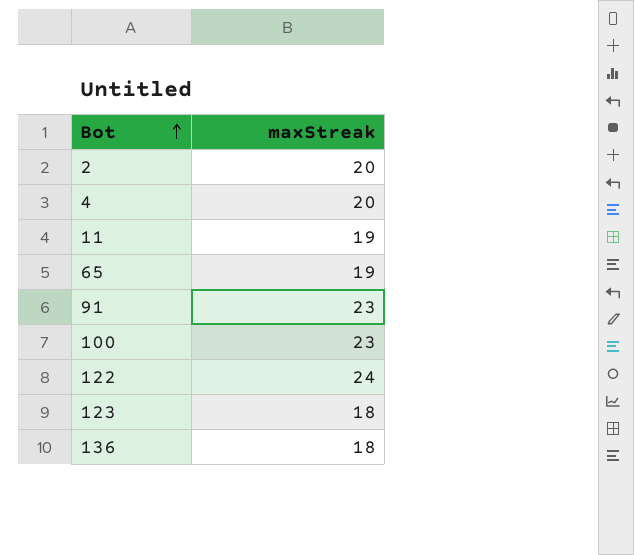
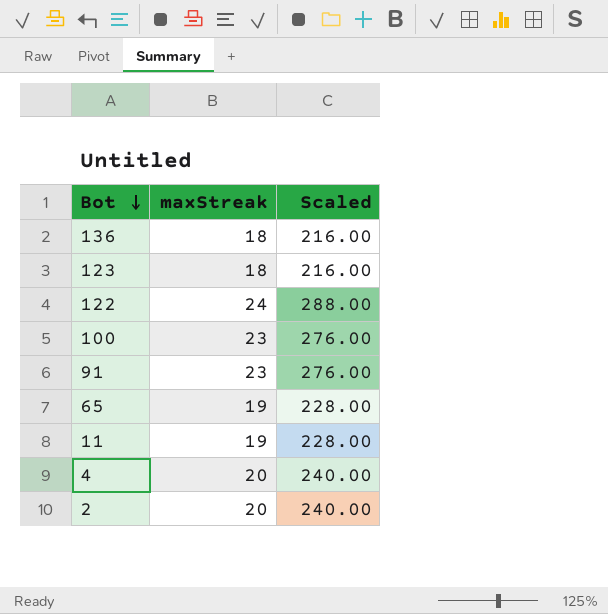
row order: Bot ascending -> Bot descending
column Scaled | formula: none -> [maxStreak] * 12

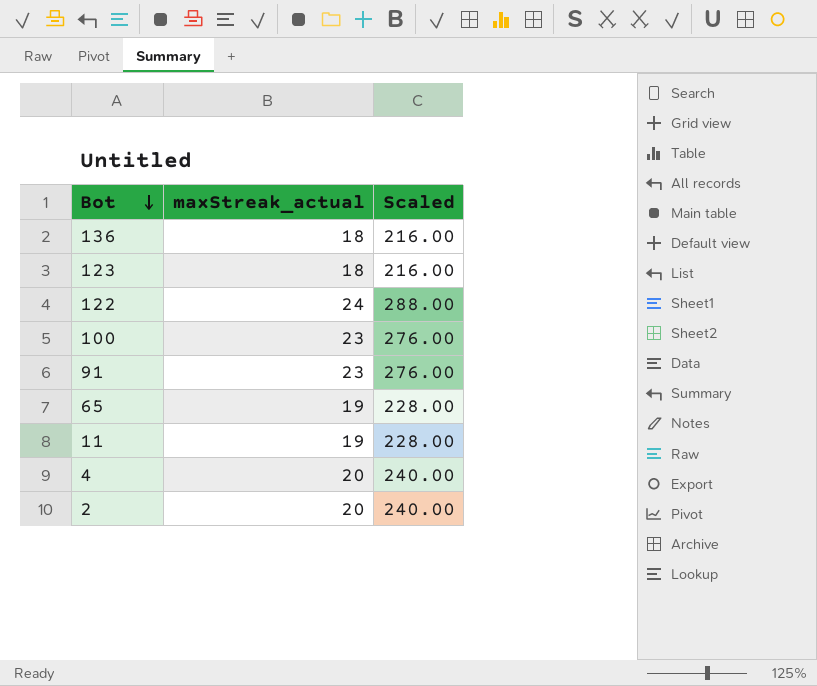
column name: maxStreak -> maxStreak_actual

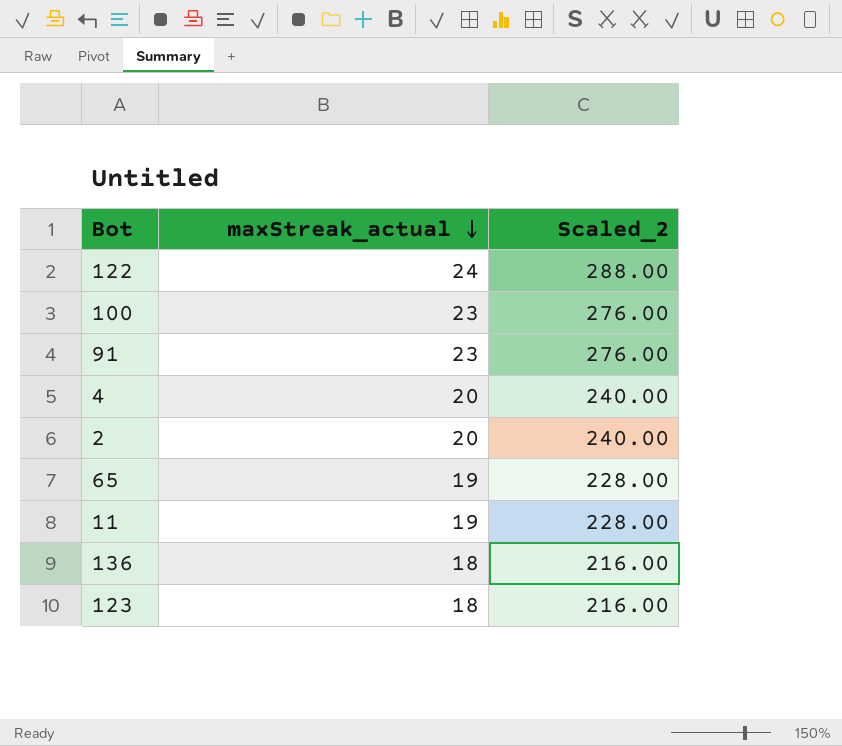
row order: Bot descending -> maxStreak_actual descending
column name: Scaled -> Scaled_2

